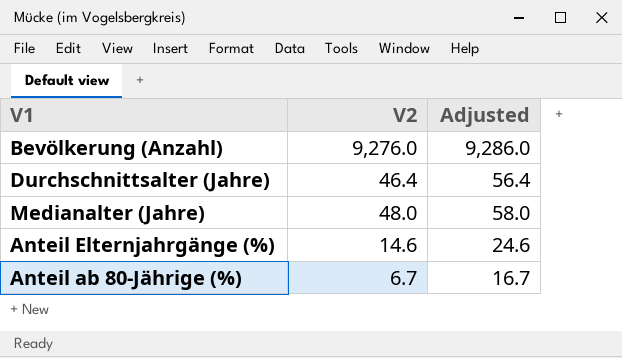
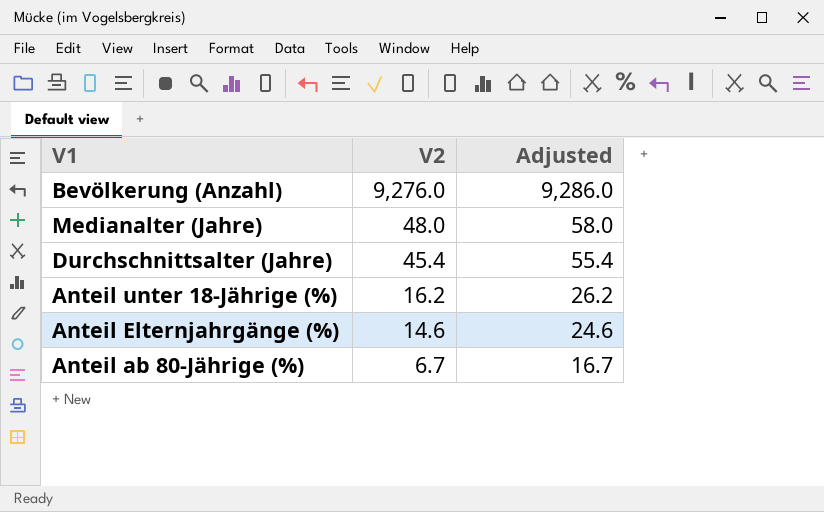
row order: none -> V2 descending
Durchschnittsalter (Jahre) | V2: 46.4 -> 45.4
Durchschnittsalter (Jahre) | Adjusted: 56.4 -> 55.4
row Anteil unter 18-Jährige (%): none -> 16.2 | 26.2

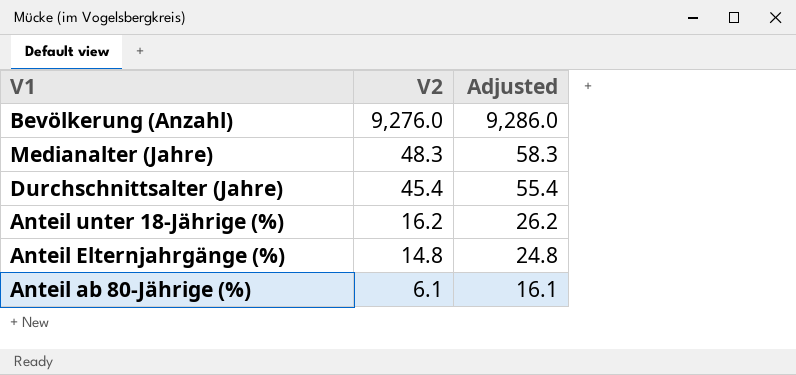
Medianalter (Jahre) | V2: 48.0 -> 48.3
Medianalter (Jahre) | Adjusted: 58.0 -> 58.3
Anteil Elternjahrgänge (%) | V2: 14.6 -> 14.8
Anteil Elternjahrgänge (%) | Adjusted: 24.6 -> 24.8
Anteil ab 80-Jährige (%) | V2: 6.7 -> 6.1
Anteil ab 80-Jährige (%) | Adjusted: 16.7 -> 16.1

